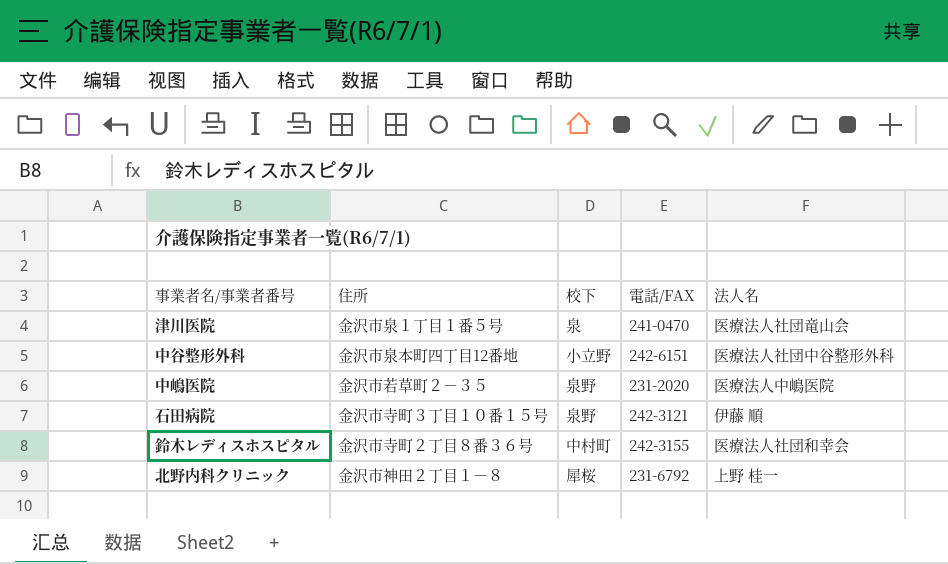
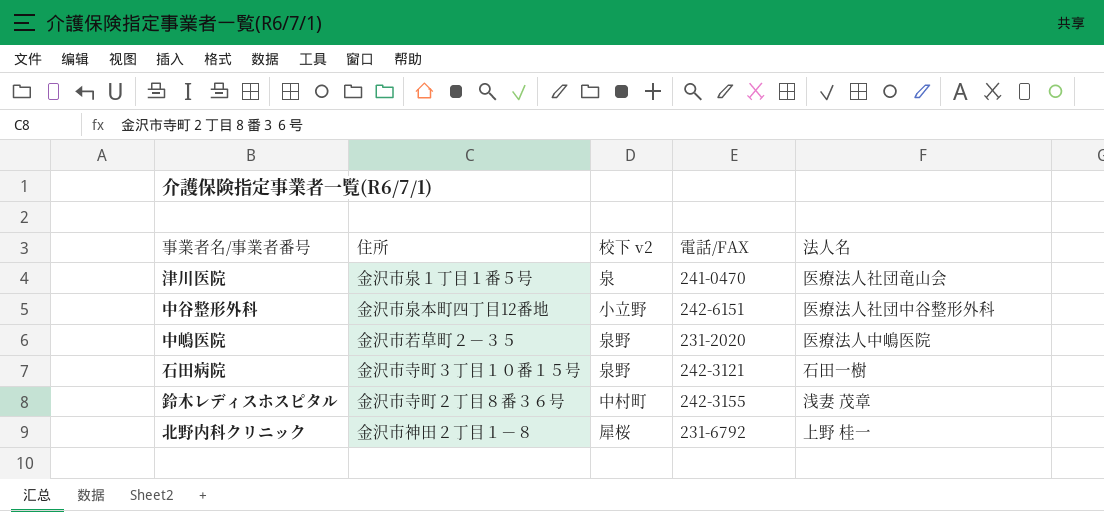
column name: 校下 -> 校下 v2
石田病院 | 法人名: 伊藤 順 -> 石田一樹
鈴木レディスホスピタル | 法人名: 医療法人社団和幸会 -> 浅妻 茂章

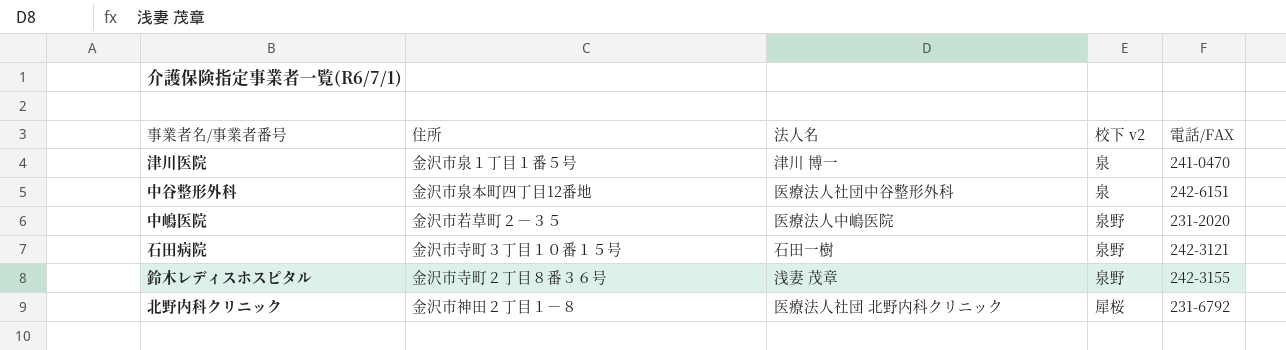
column 法人名 | position: 5 -> 3
津川医院 | 法人名: 医療法人社団竜山会 -> 津川 博一
中谷整形外科 | 校下 v2: 小立野 -> 泉
鈴木レディスホスピタル | 校下 v2: 中村町 -> 泉野
北野内科クリニック | 法人名: 上野 桂一 -> 医療法人社団 北野内科クリニック

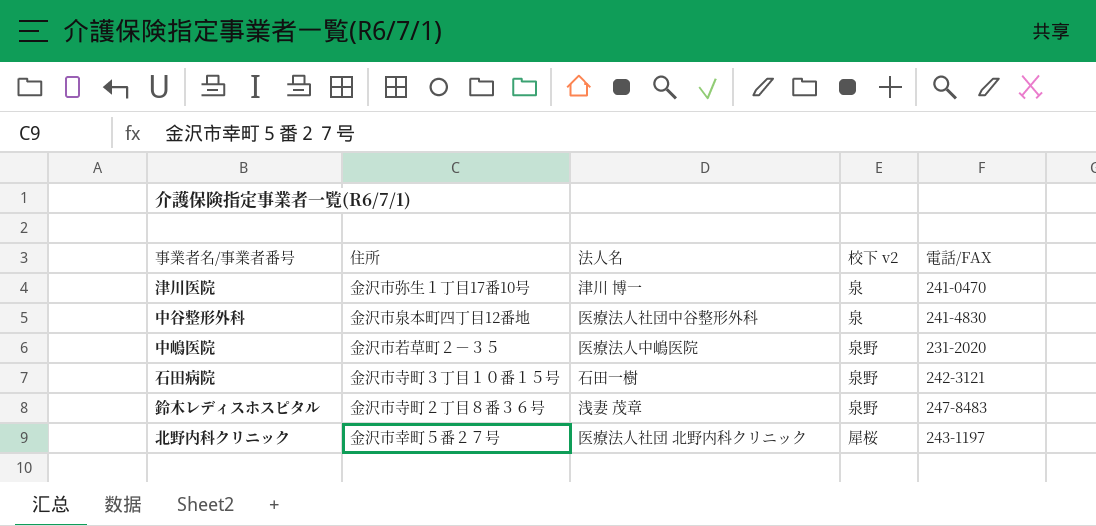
津川医院 | 住所: 金沢市泉１丁目１番５号 -> 金沢市弥生１丁目17番10号
中谷整形外科 | 電話/FAX: 242-6151 -> 241-4830
鈴木レディスホスピタル | 電話/FAX: 242-3155 -> 247-8483
北野内科クリニック | 住所: 金沢市神田２丁目１－８ -> 金沢市幸町５番２７号
北野内科クリニック | 電話/FAX: 231-6792 -> 243-1197

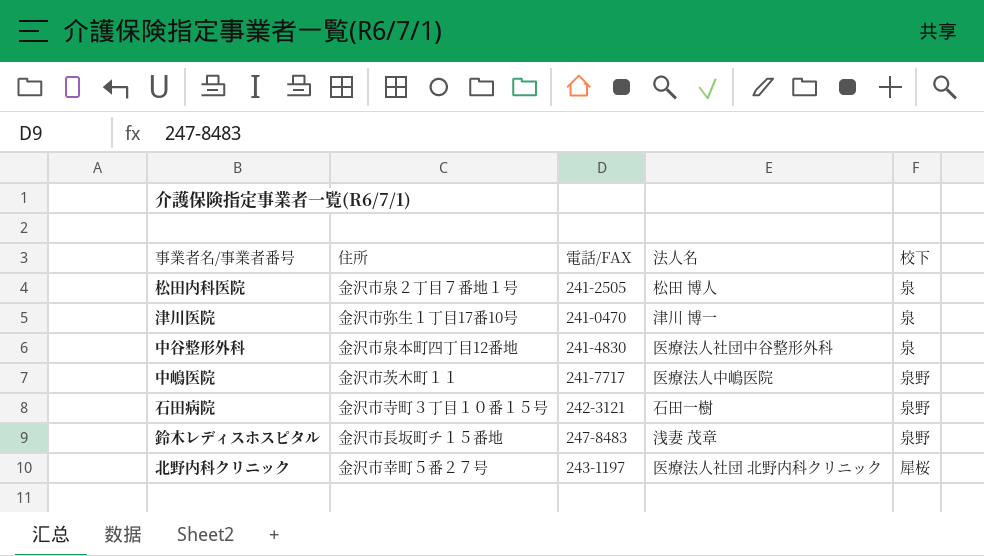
column 電話/FAX | position: 5 -> 3
column name: 校下 v2 -> 校下
row 松田内科医院: none -> 金沢市泉２丁目７番地１号 | 241-2505 | 松田 博人 | 泉
中嶋医院 | 住所: 金沢市若草町２－３５ -> 金沢市茨木町１１
中嶋医院 | 電話/FAX: 231-2020 -> 241-7717
鈴木レディスホスピタル | 住所: 金沢市寺町２丁目８番３６号 -> 金沢市長坂町チ１５番地

